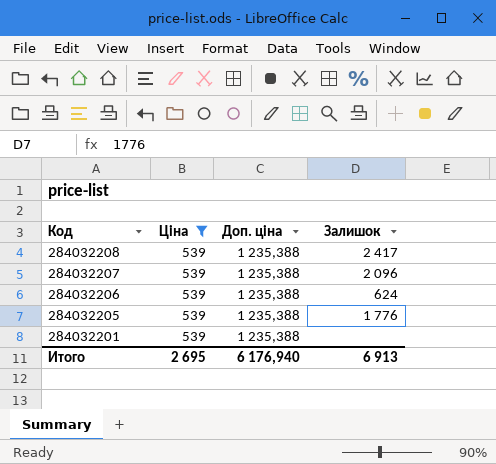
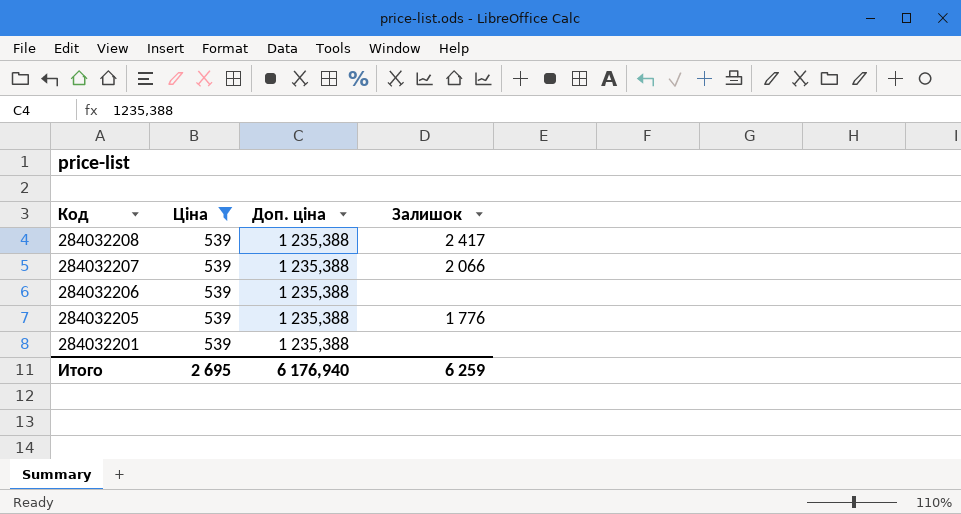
284032207 | Залишок: 2 096 -> 2 066
284032206 | Залишок: 624 -> none
Итого | Залишок: 6 913 -> 6 259

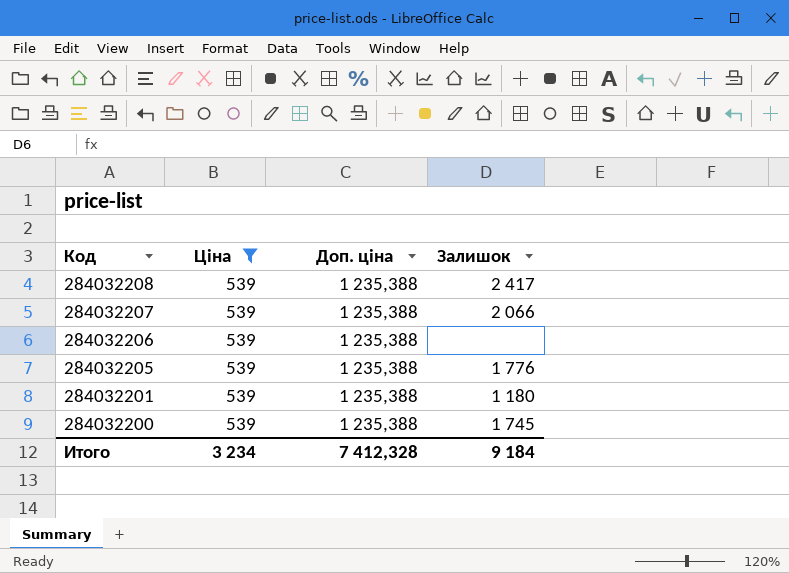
284032201 | Залишок: none -> 1 180
row 284032200: none -> 539 | 1 235,388 | 1 745
Итого | Ціна: 2 695 -> 3 234
Итого | Доп. ціна: 6 176,940 -> 7 412,328
Итого | Залишок: 6 259 -> 9 184

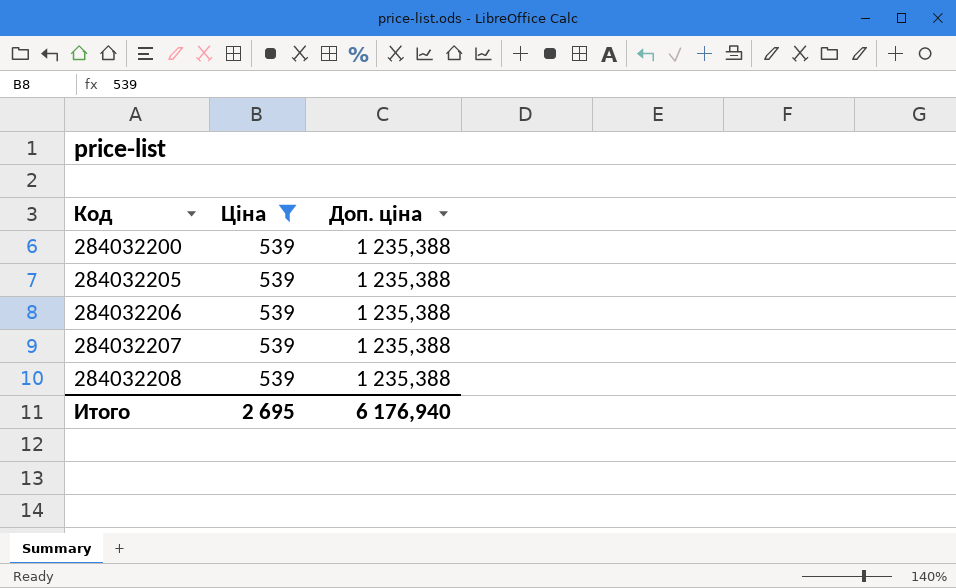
row order: Код descending -> Код ascending
column Залишок | position: 4 -> none
row 284032201: 539 | 1 235,388 | 1 180 -> none
Итого | Ціна: 3 234 -> 2 695
Итого | Доп. ціна: 7 412,328 -> 6 176,940

